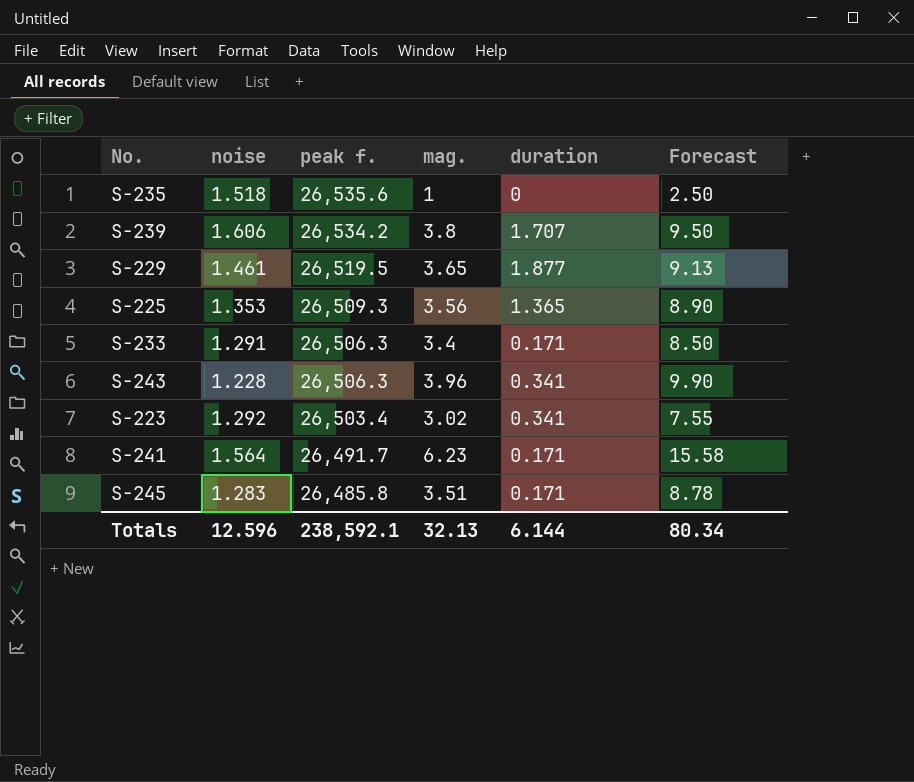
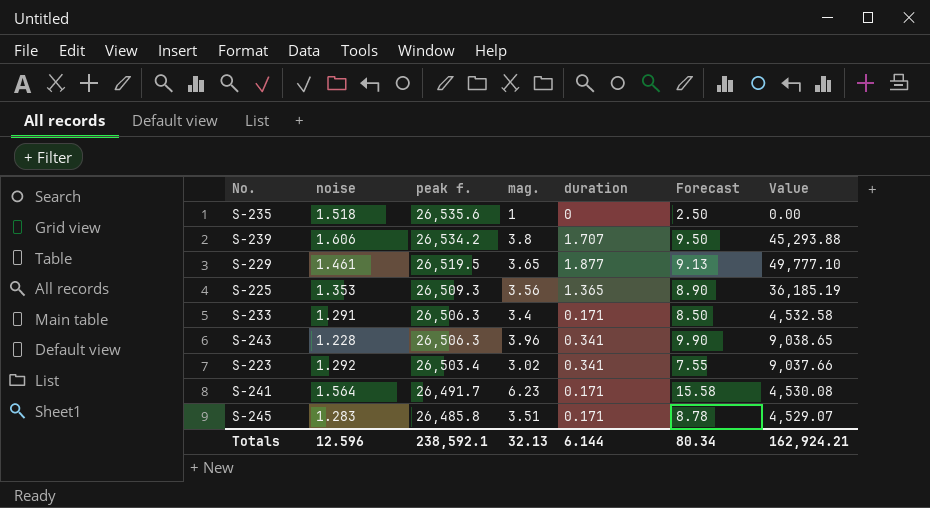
column Value | formula: none -> [peak f.] * [duration]

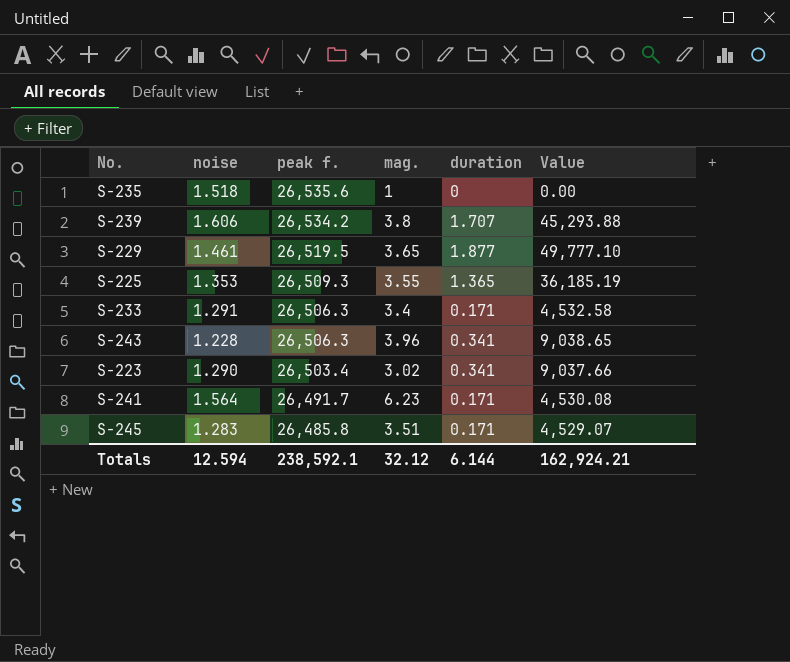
column Forecast | formula: [mag.] * 2.5 -> none
S-225 | mag.: 3.56 -> 3.55
S-223 | noise: 1.292 -> 1.290
Totals | noise: 12.596 -> 12.594
Totals | mag.: 32.13 -> 32.12

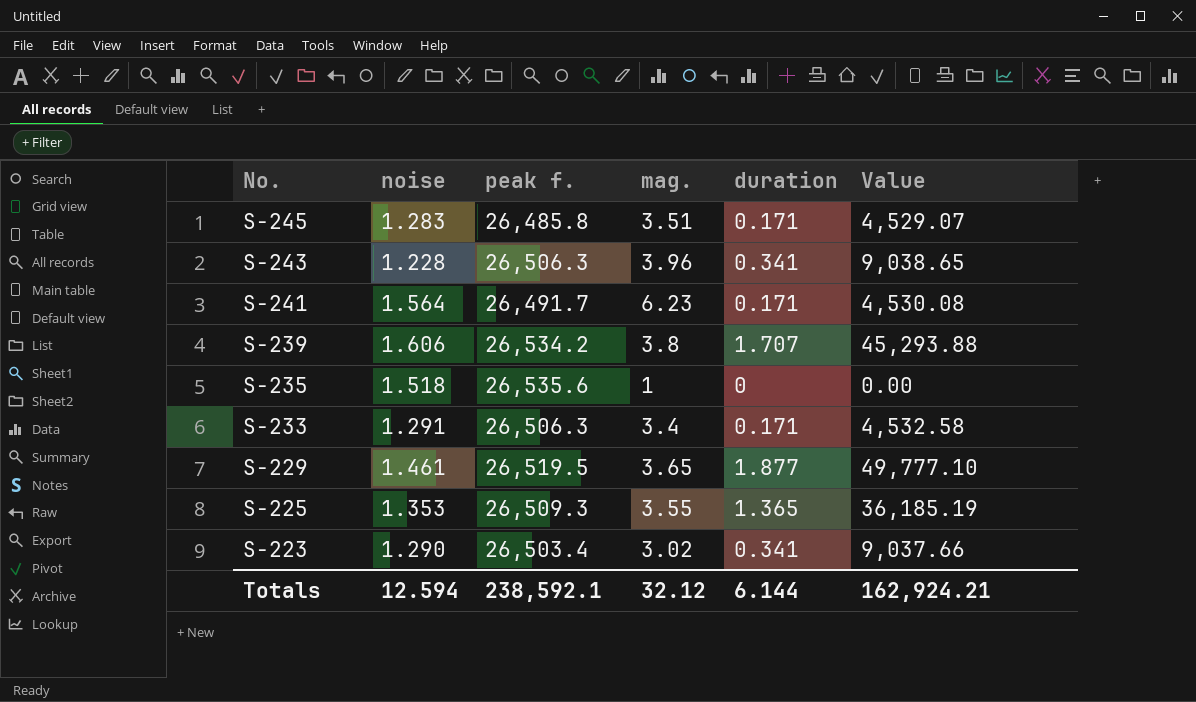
row order: peak f. descending -> No. descending

